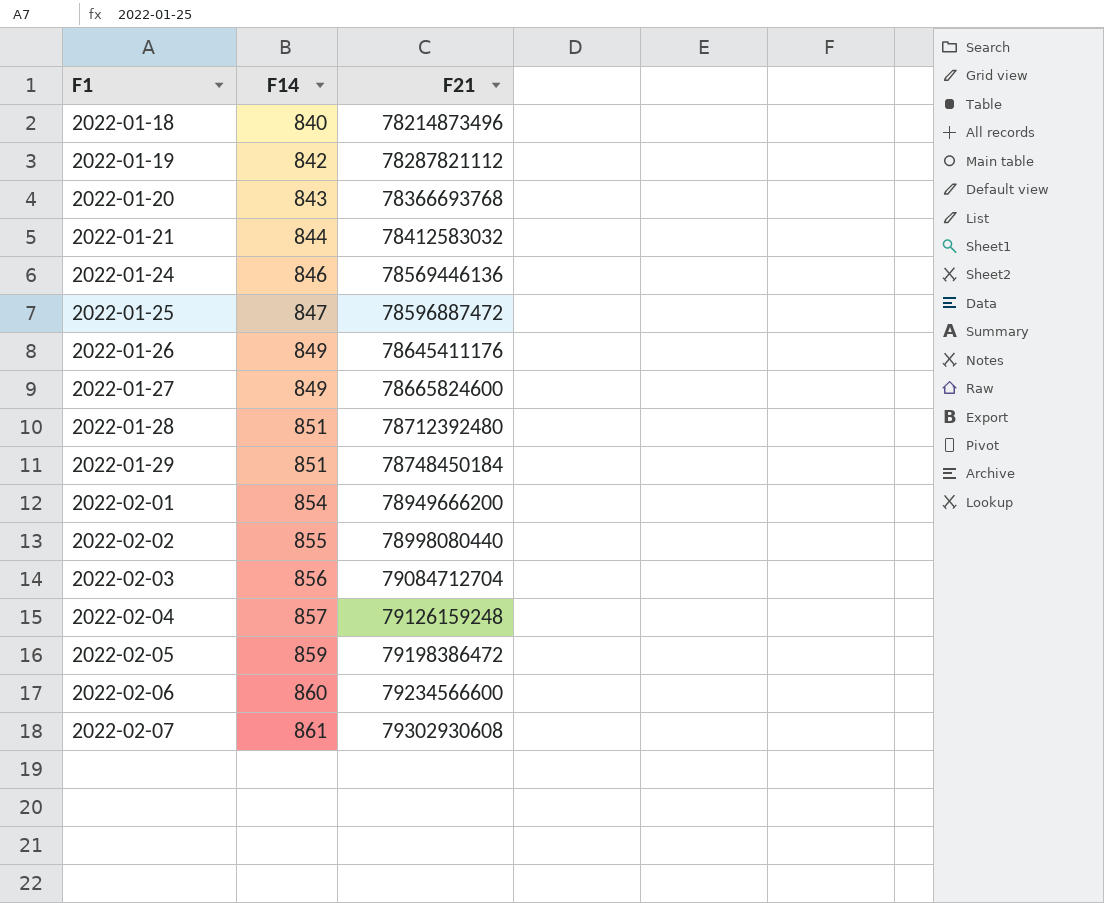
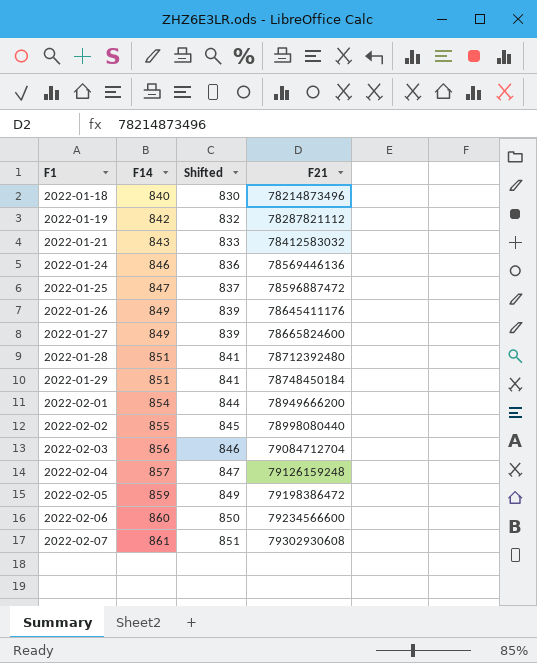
column Shifted | formula: none -> [F14] - 10
row 2022-01-20: 843 | 78366693768 -> none
2022-01-21 | F14: 844 -> 843

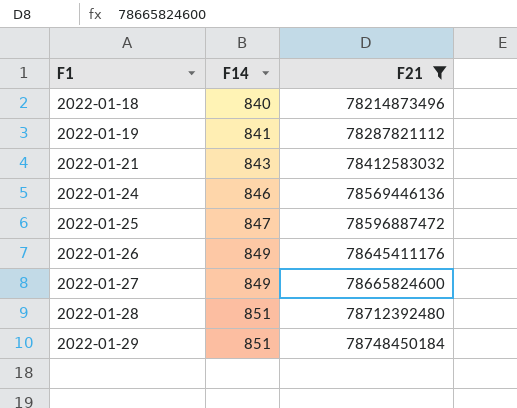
filter: none -> F21 <= 78748450184
column Shifted | formula: [F14] - 10 -> none
2022-01-19 | F14: 842 -> 841

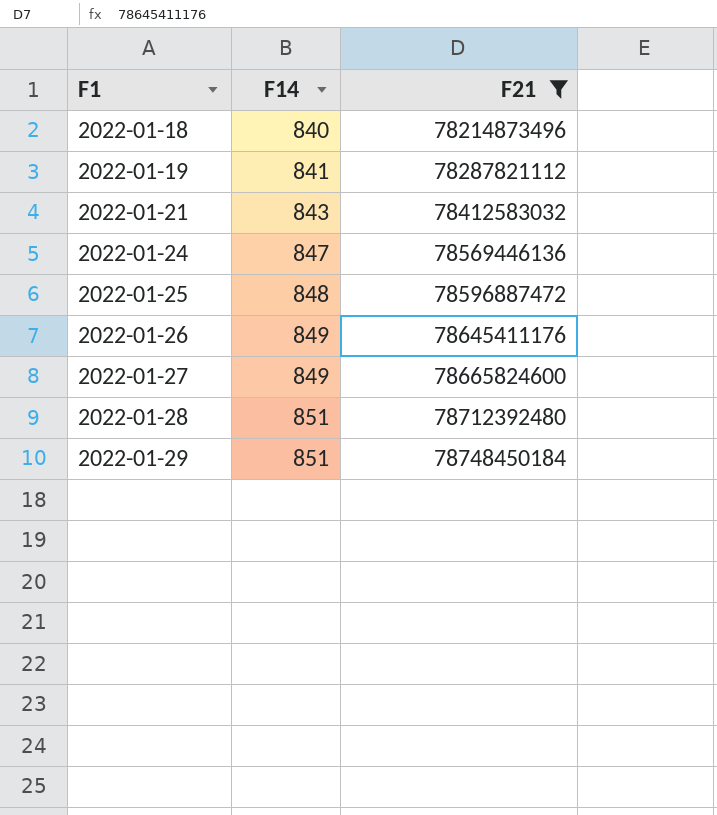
2022-01-24 | F14: 846 -> 847
2022-01-25 | F14: 847 -> 848

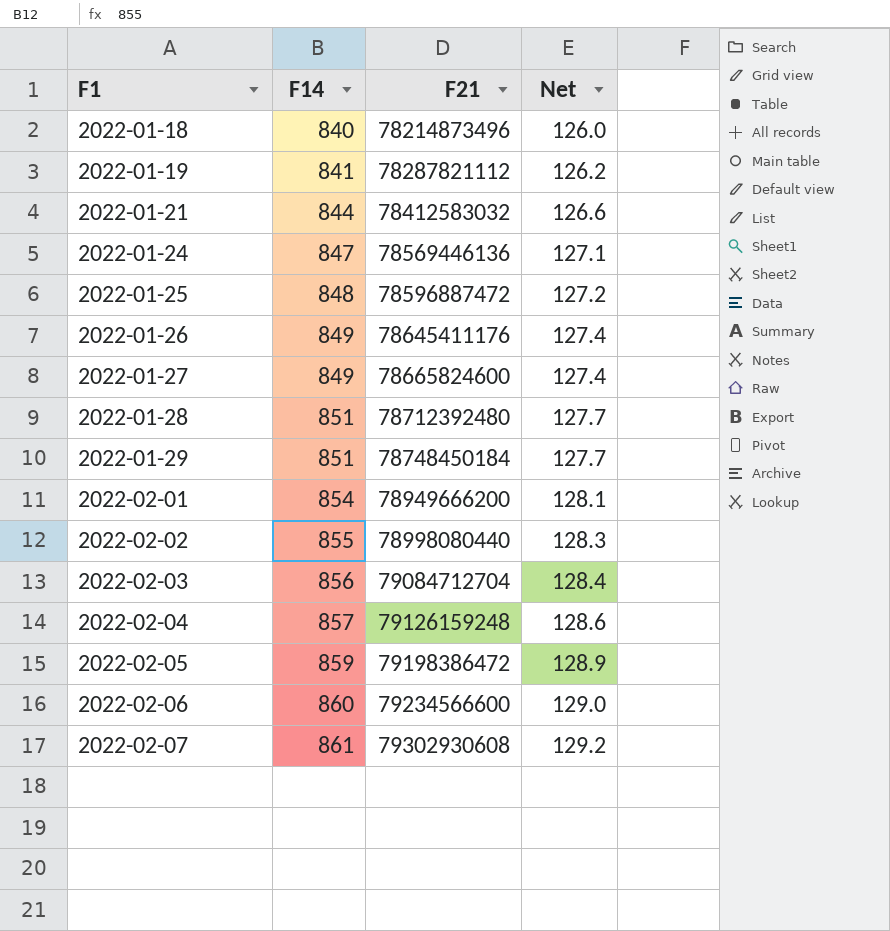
filter: F21 <= 78748450184 -> none
column Net | formula: none -> [F14] * 0.15
2022-01-21 | F14: 843 -> 844

